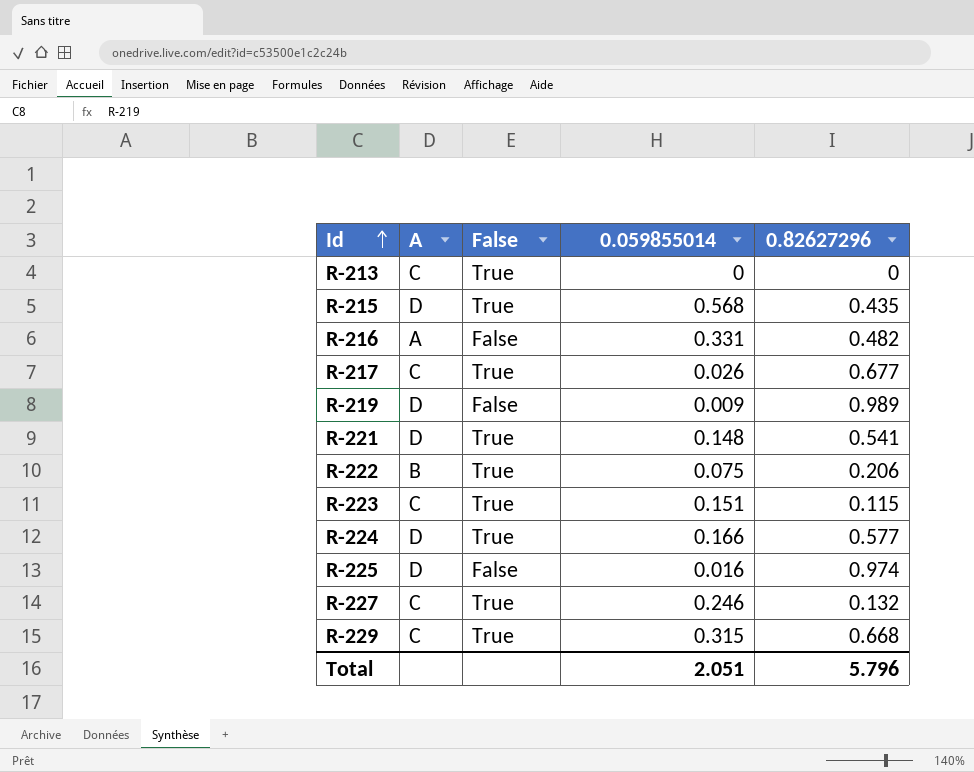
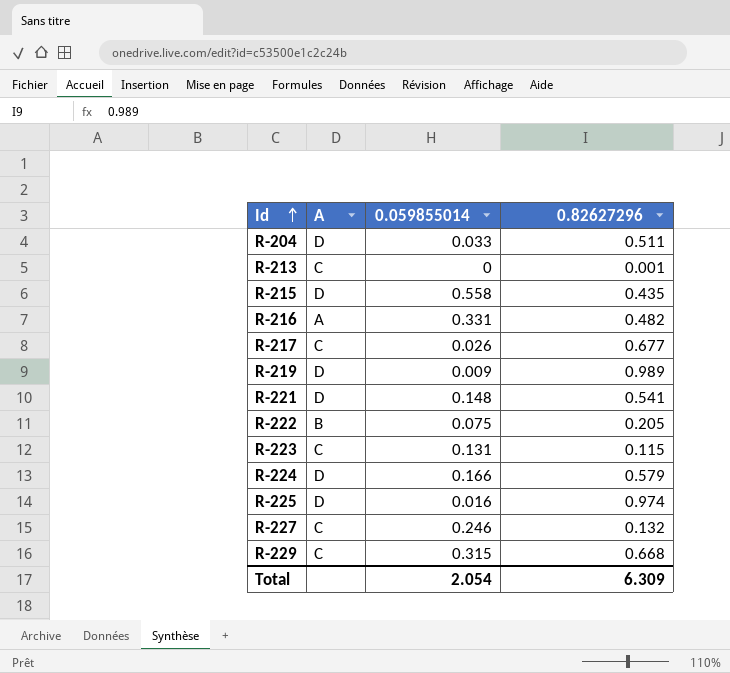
column False | position: 3 -> none
row R-204: none -> D | 0.033 | 0.511
R-213 | 0.82627296: 0 -> 0.001
R-215 | 0.059855014: 0.568 -> 0.558
R-222 | 0.82627296: 0.206 -> 0.205
R-223 | 0.059855014: 0.151 -> 0.131
R-224 | 0.82627296: 0.577 -> 0.579
Total | 0.059855014: 2.051 -> 2.054
Total | 0.82627296: 5.796 -> 6.309

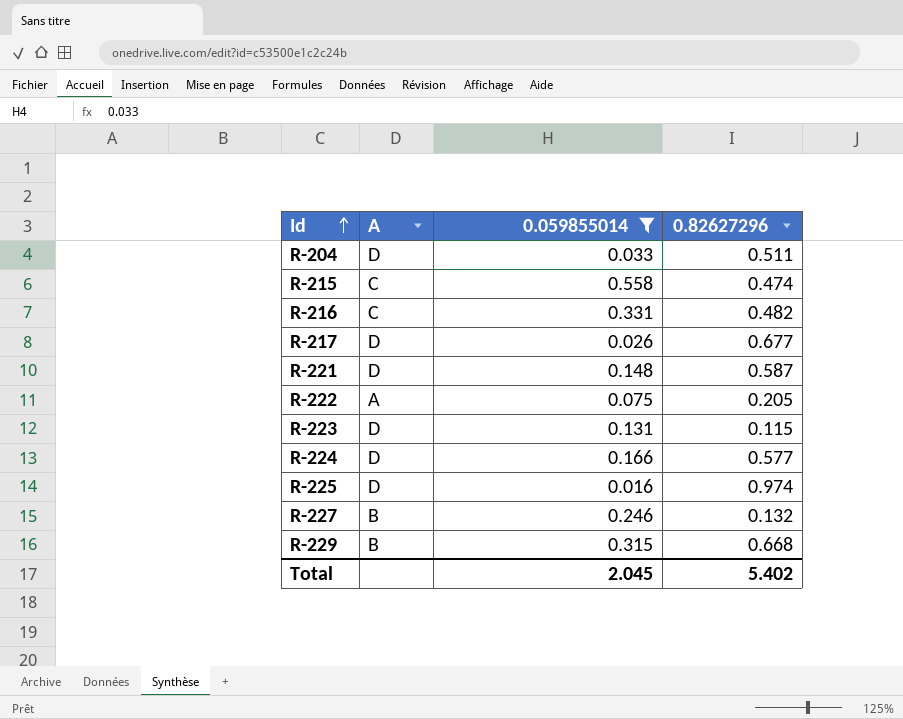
filter: none -> 0.059855014 >= 0.016
R-215 | A: D -> C
R-215 | 0.82627296: 0.435 -> 0.474
R-216 | A: A -> C
R-217 | A: C -> D
R-221 | 0.82627296: 0.541 -> 0.587
R-222 | A: B -> A
R-223 | A: C -> D
R-224 | 0.82627296: 0.579 -> 0.577
R-227 | A: C -> B
R-229 | A: C -> B
Total | 0.059855014: 2.054 -> 2.045
Total | 0.82627296: 6.309 -> 5.402

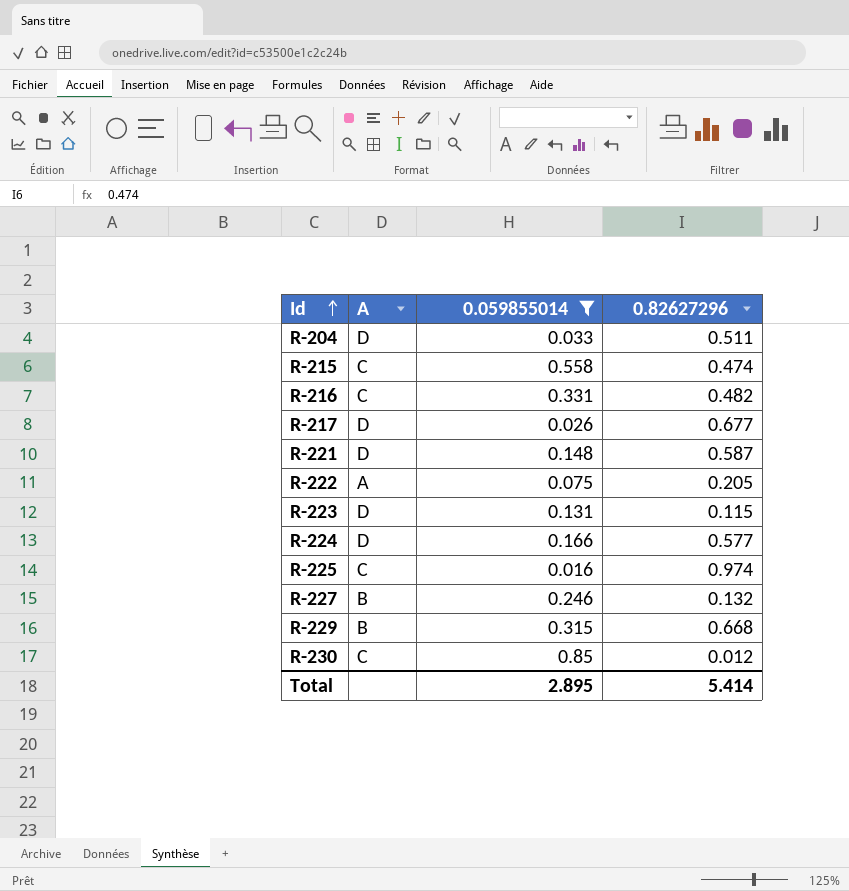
R-225 | A: D -> C
row R-230: none -> C | 0.85 | 0.012
Total | 0.059855014: 2.045 -> 2.895
Total | 0.82627296: 5.402 -> 5.414

